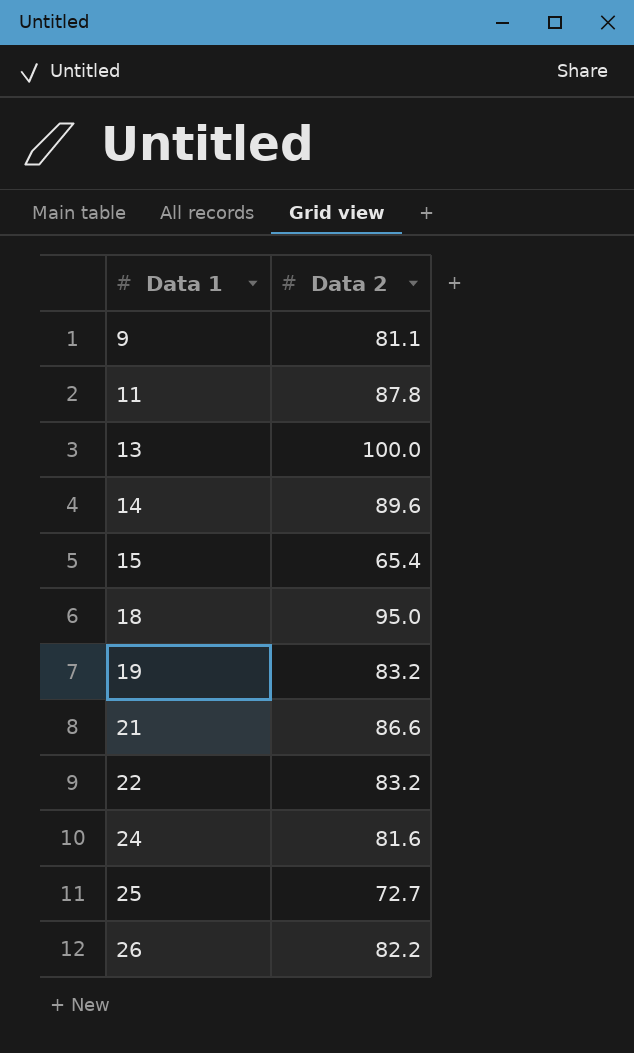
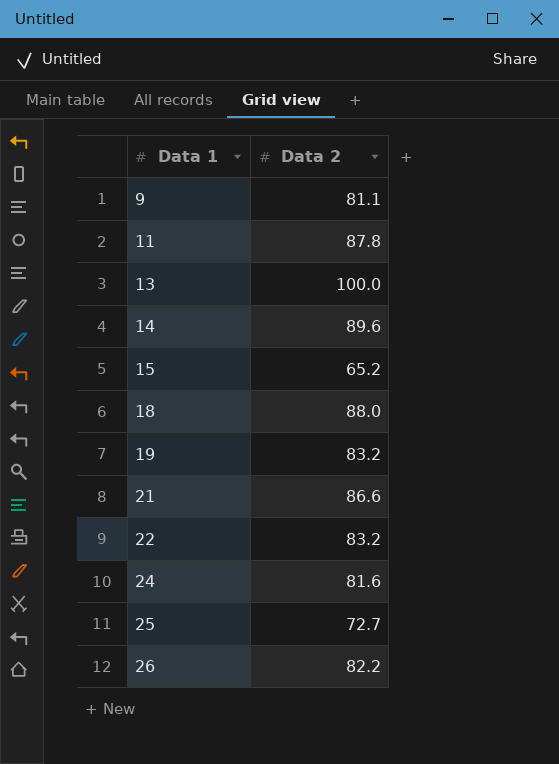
15 | Data 2: 65.4 -> 65.2
18 | Data 2: 95.0 -> 88.0

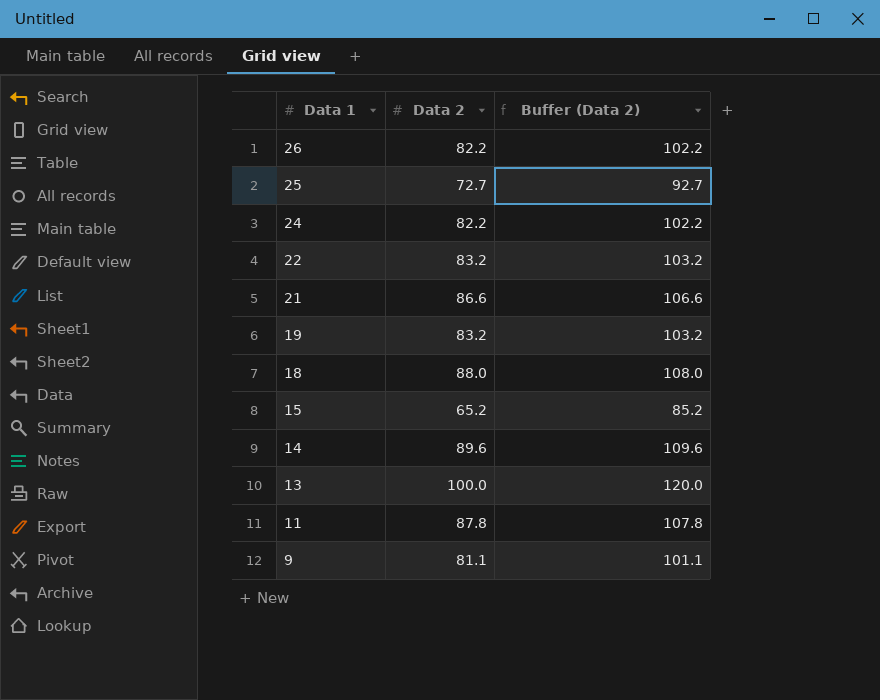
row order: Data 1 ascending -> Data 1 descending
column Buffer (Data 2) | formula: none -> [Data 2] + 20
24 | Data 2: 81.6 -> 82.2

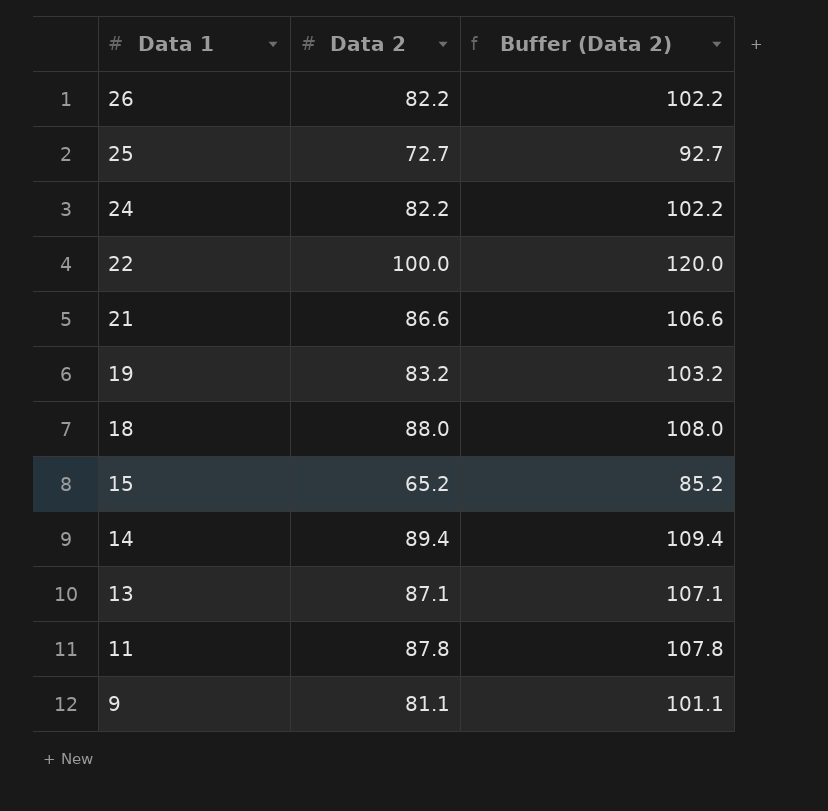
22 | Data 2: 83.2 -> 100.0
22 | Buffer (Data 2): 103.2 -> 120.0
14 | Data 2: 89.6 -> 89.4
14 | Buffer (Data 2): 109.6 -> 109.4
13 | Data 2: 100.0 -> 87.1
13 | Buffer (Data 2): 120.0 -> 107.1

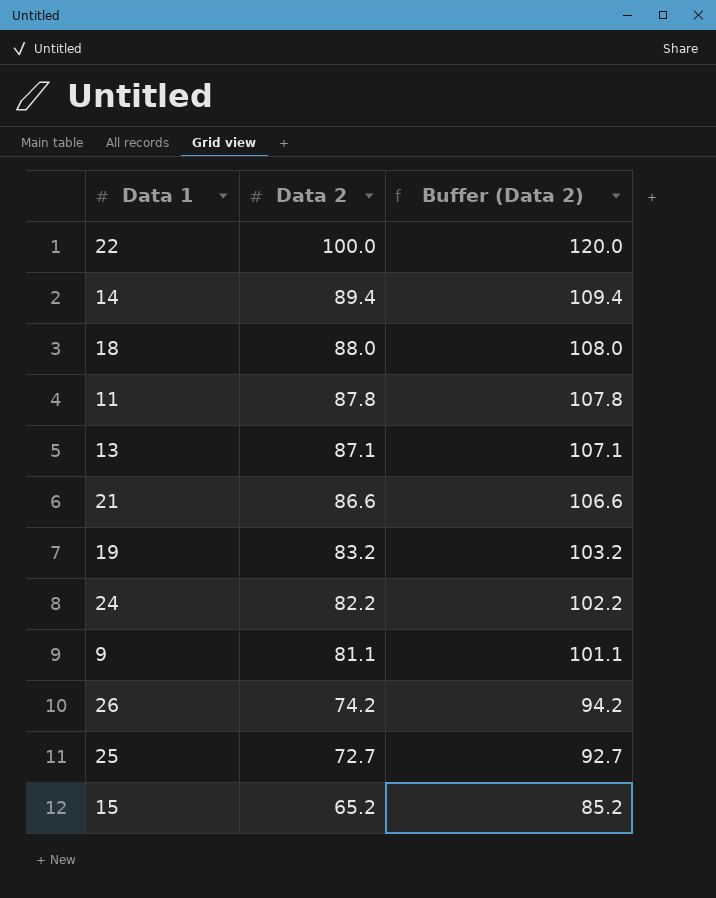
row order: Data 1 descending -> Data 2 descending
26 | Data 2: 82.2 -> 74.2
26 | Buffer (Data 2): 102.2 -> 94.2

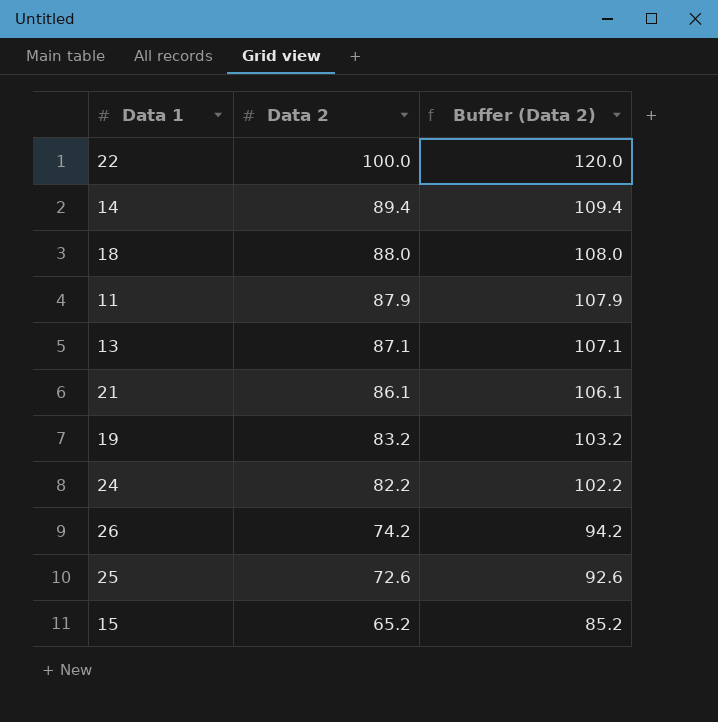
row 9: 81.1 | 101.1 -> none
11 | Data 2: 87.8 -> 87.9
11 | Buffer (Data 2): 107.8 -> 107.9
21 | Data 2: 86.6 -> 86.1
21 | Buffer (Data 2): 106.6 -> 106.1
25 | Data 2: 72.7 -> 72.6
25 | Buffer (Data 2): 92.7 -> 92.6

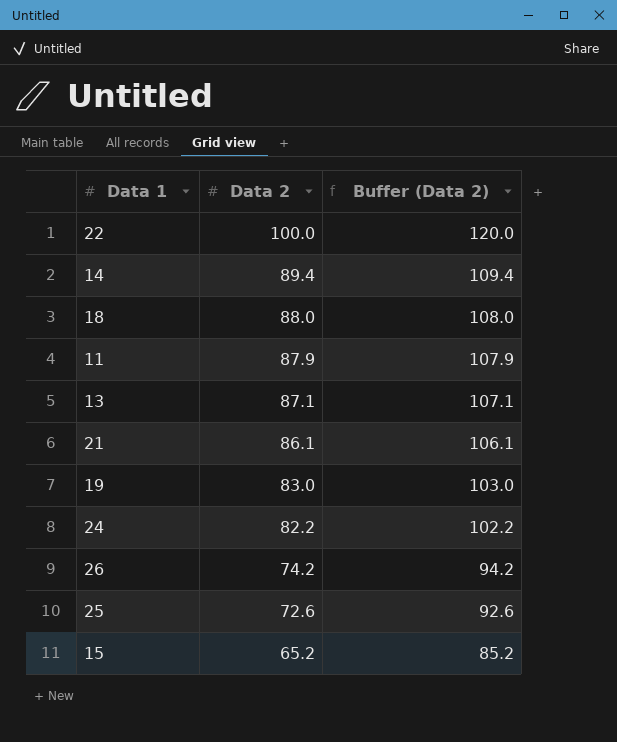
19 | Data 2: 83.2 -> 83.0
19 | Buffer (Data 2): 103.2 -> 103.0

